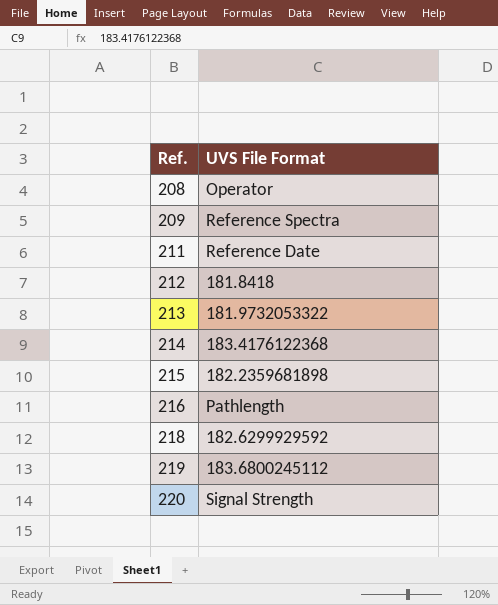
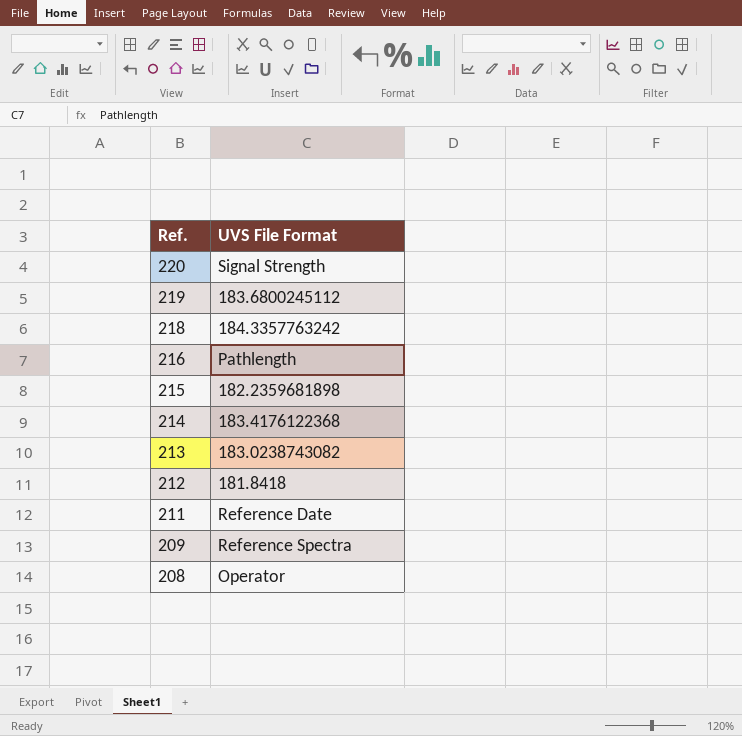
row order: Ref. ascending -> Ref. descending
218 | UVS File Format: 182.6299929592 -> 184.3357763242
213 | UVS File Format: 181.9732053322 -> 183.0238743082

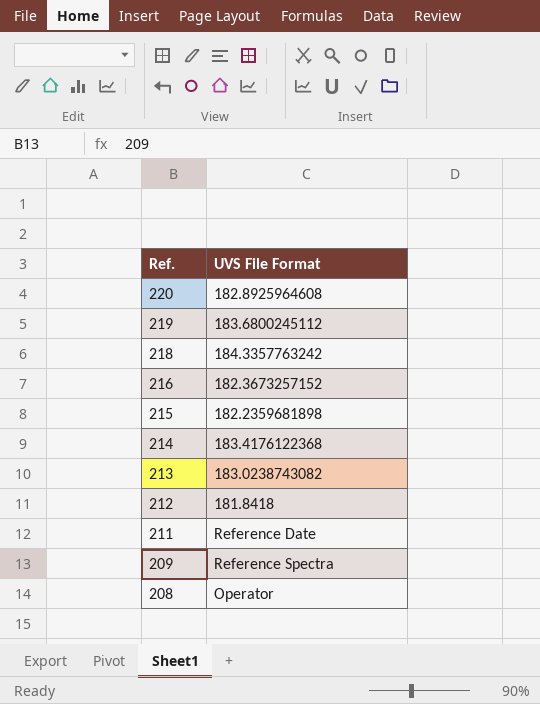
220 | UVS File Format: Signal Strength -> 182.8925964608
216 | UVS File Format: Pathlength -> 182.3673257152

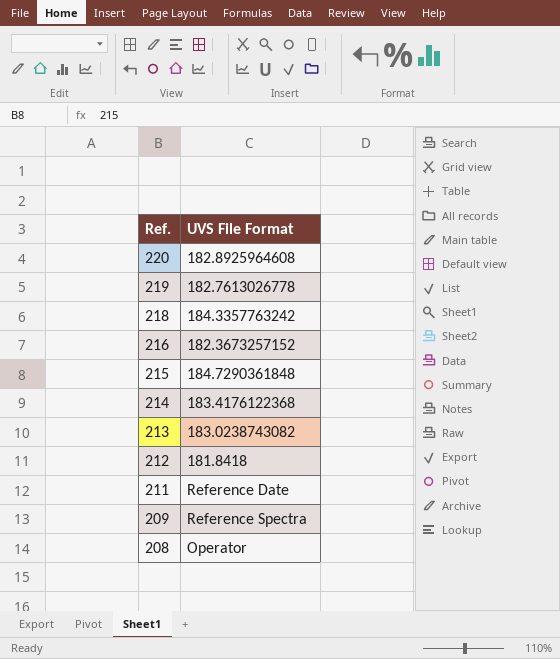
219 | UVS File Format: 183.6800245112 -> 182.7613026778
215 | UVS File Format: 182.2359681898 -> 184.7290361848

